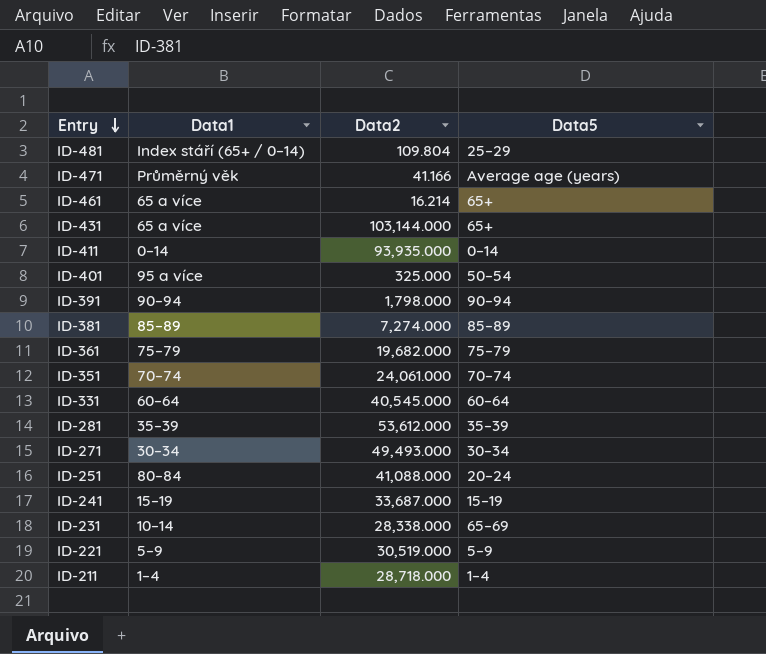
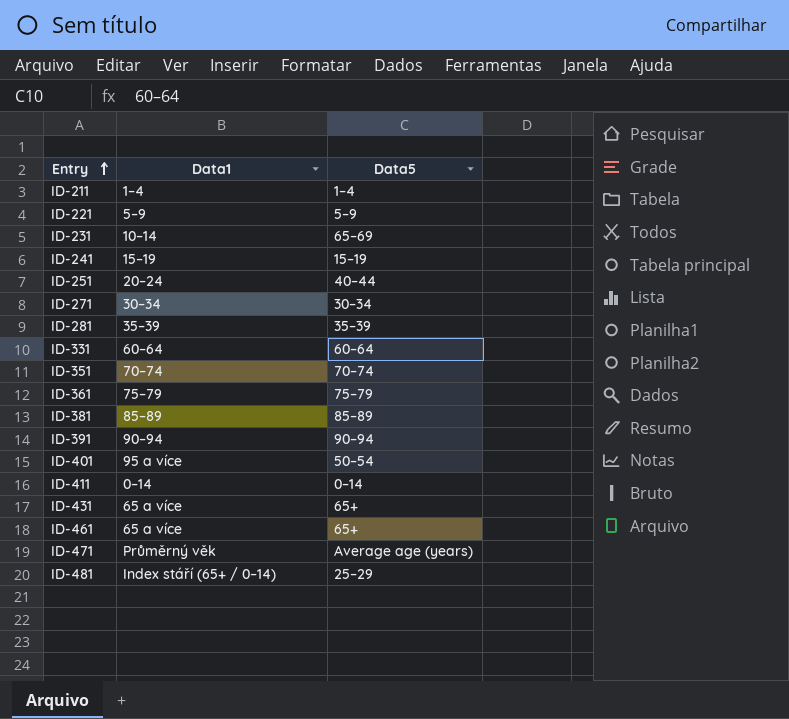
row order: Entry descending -> Entry ascending
column Data2 | position: 3 -> none
ID-251 | Data1: 80–84 -> 20–24
ID-251 | Data5: 20–24 -> 40–44

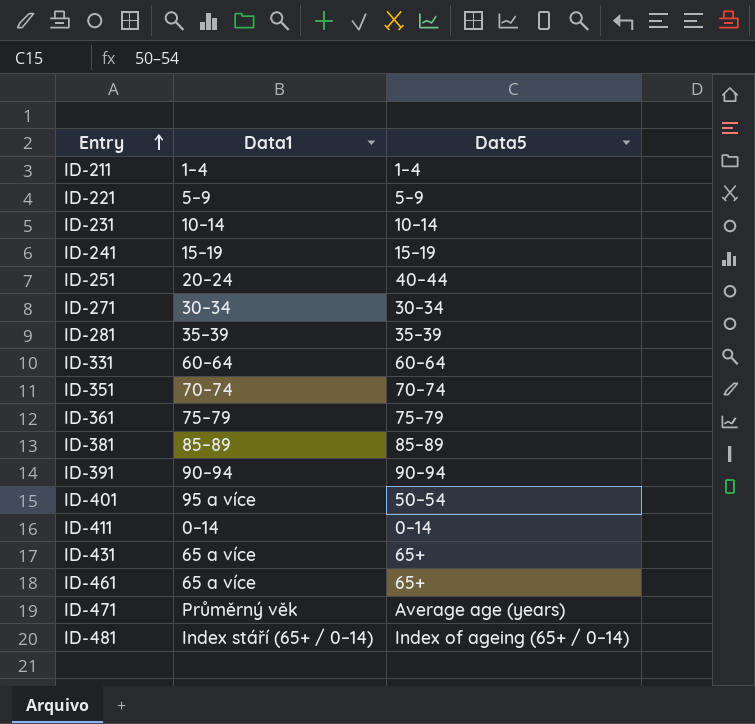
ID-231 | Data5: 65–69 -> 10–14
ID-481 | Data5: 25–29 -> Index of ageing (65+ / 0–14)

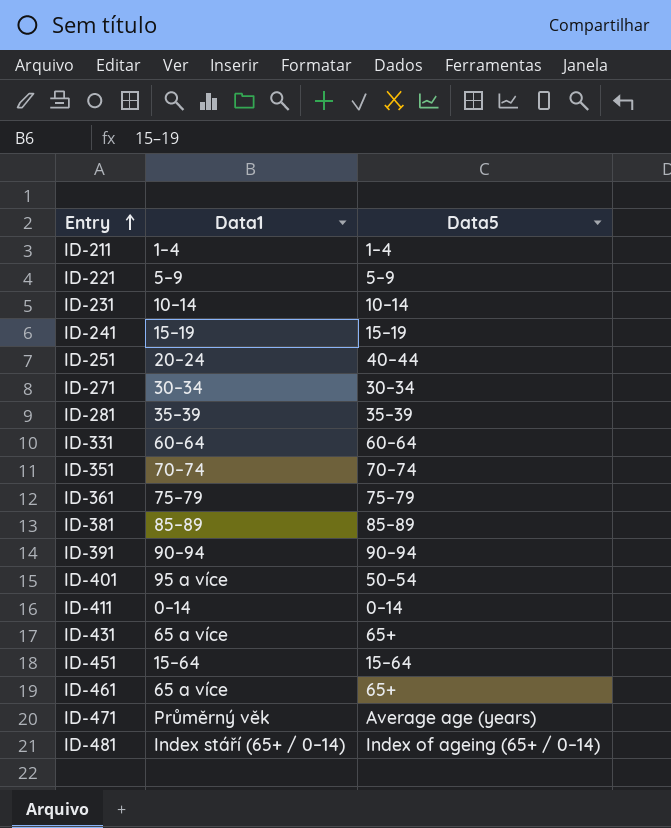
row ID-451: none -> 15–64 | 15–64

